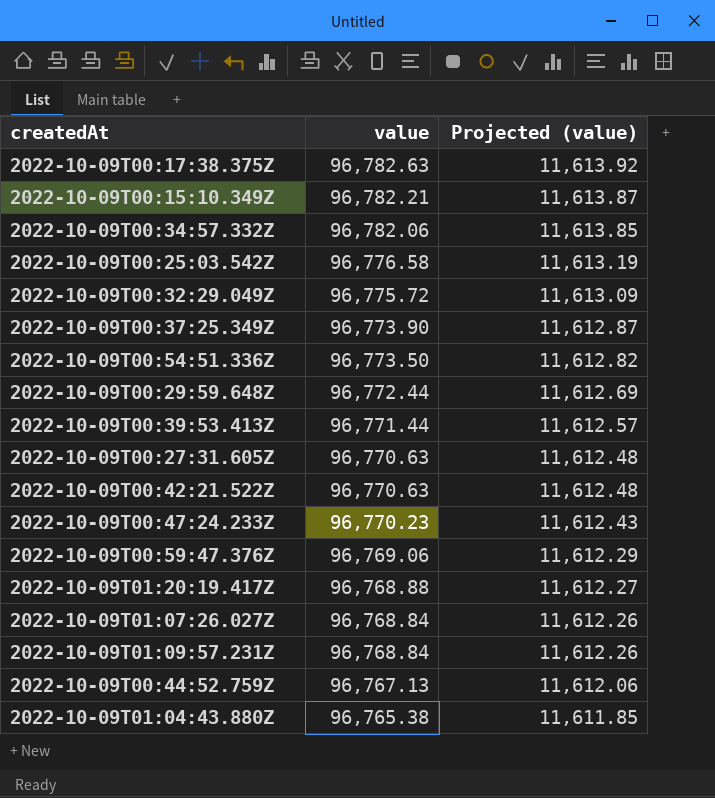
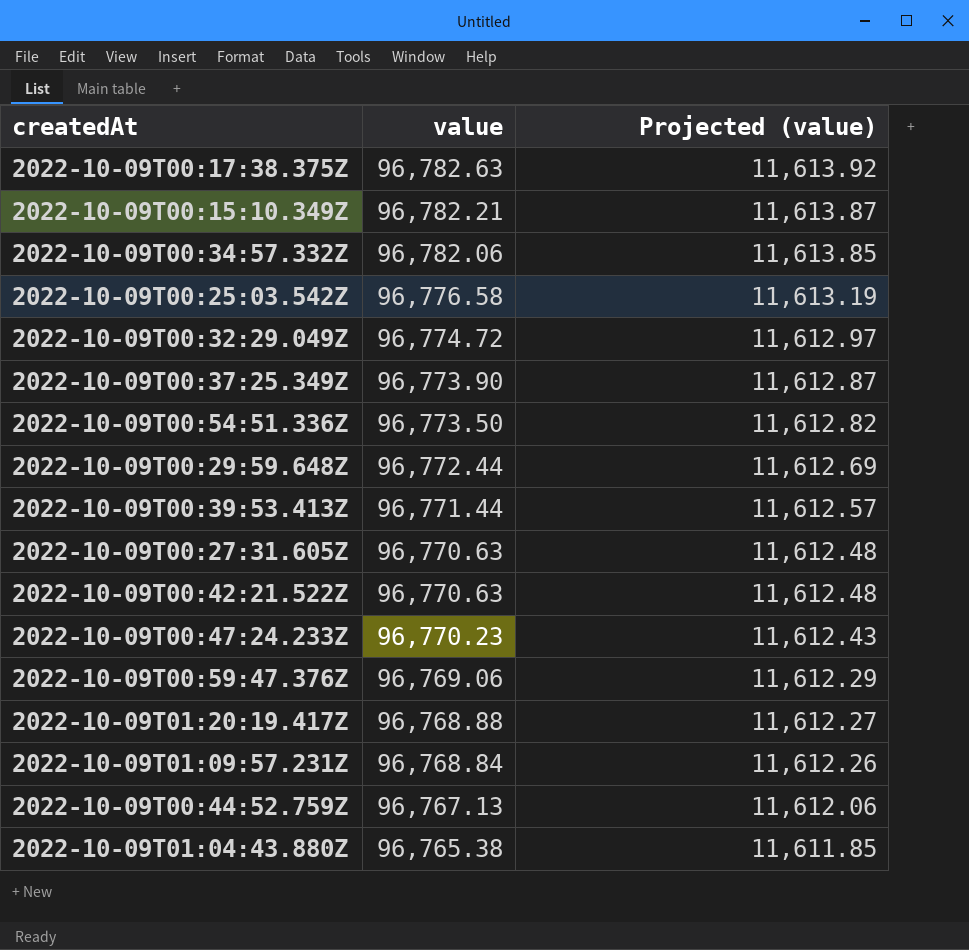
row 2022-10-09T01:07:26.027Z: 96,768.84 | 11,612.26 -> none
2022-10-09T00:32:29.049Z | value: 96,775.72 -> 96,774.72
2022-10-09T00:32:29.049Z | Projected (value): 11,613.09 -> 11,612.97

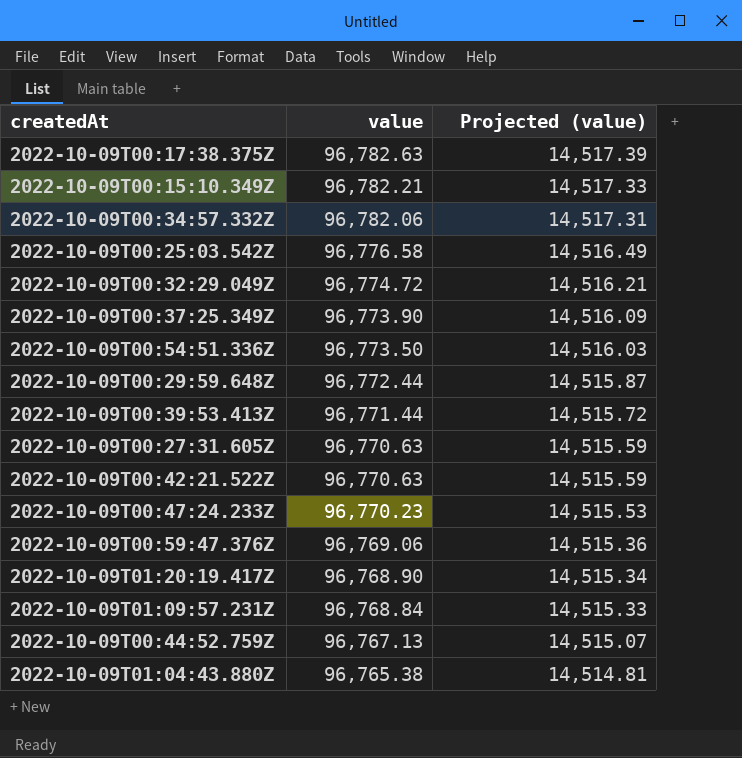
column Projected (value) | formula: [value] * 0.12 -> [value] * 0.15
2022-10-09T01:20:19.417Z | value: 96,768.88 -> 96,768.90

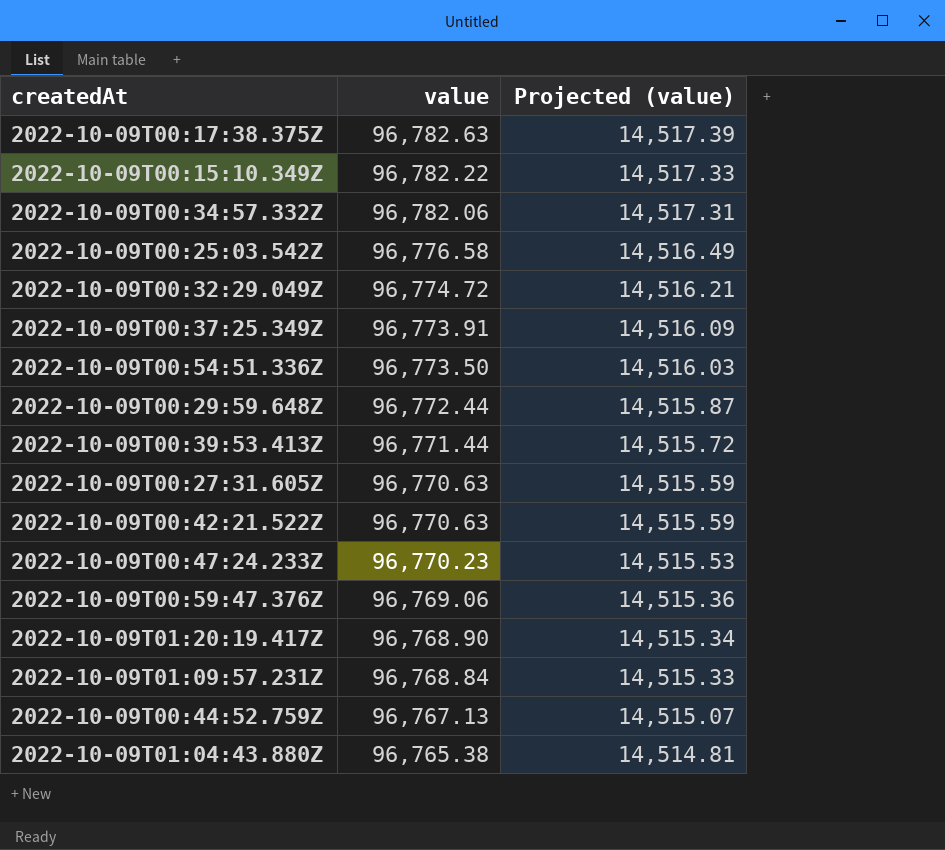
2022-10-09T00:15:10.349Z | value: 96,782.21 -> 96,782.22
2022-10-09T00:37:25.349Z | value: 96,773.90 -> 96,773.91

